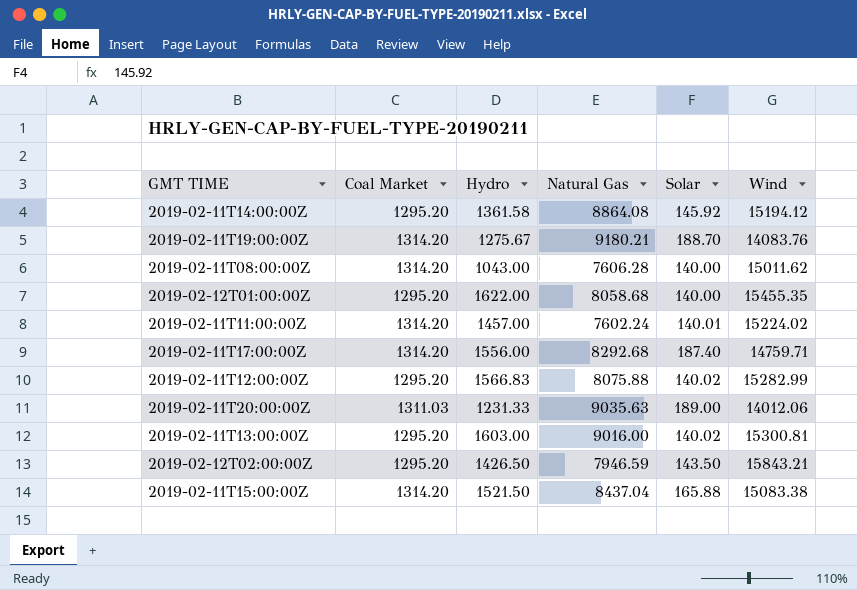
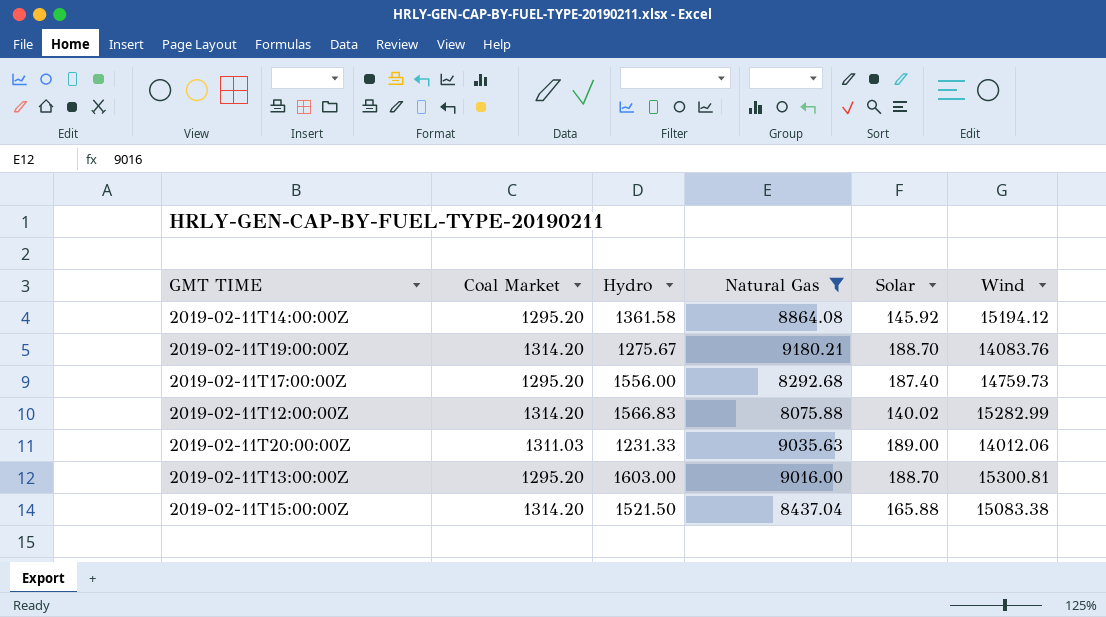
filter: none -> Natural Gas >= 8075.88
2019-02-11T17:00:00Z | Coal Market: 1314.20 -> 1295.20
2019-02-11T17:00:00Z | Wind: 14759.71 -> 14759.73
2019-02-11T12:00:00Z | Coal Market: 1295.20 -> 1314.20
2019-02-11T13:00:00Z | Solar: 140.02 -> 188.70

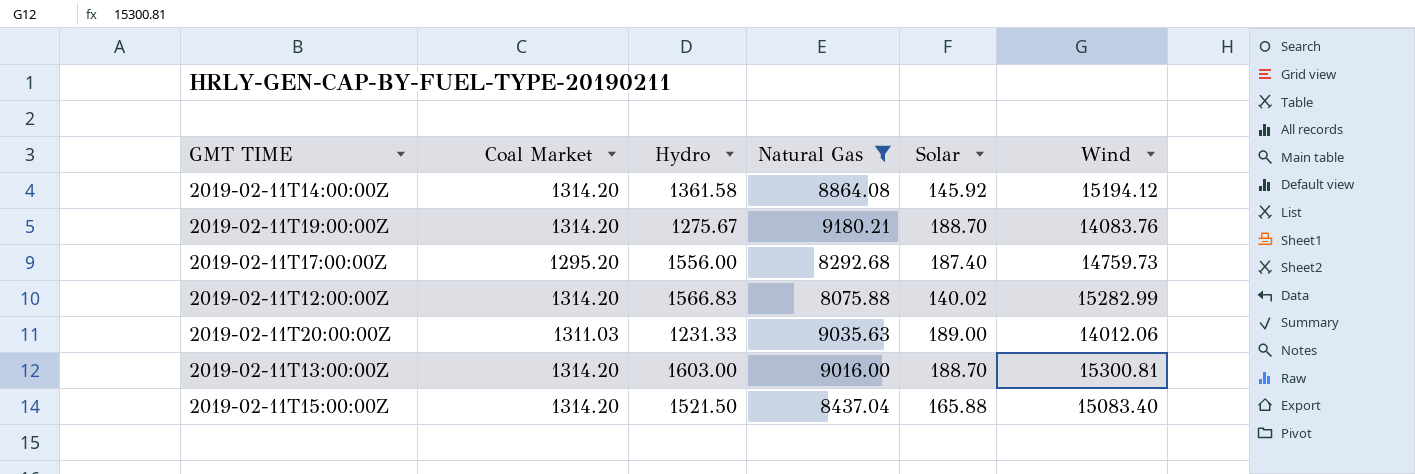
2019-02-11T14:00:00Z | Coal Market: 1295.20 -> 1314.20
2019-02-11T13:00:00Z | Coal Market: 1295.20 -> 1314.20
2019-02-11T15:00:00Z | Wind: 15083.38 -> 15083.40

